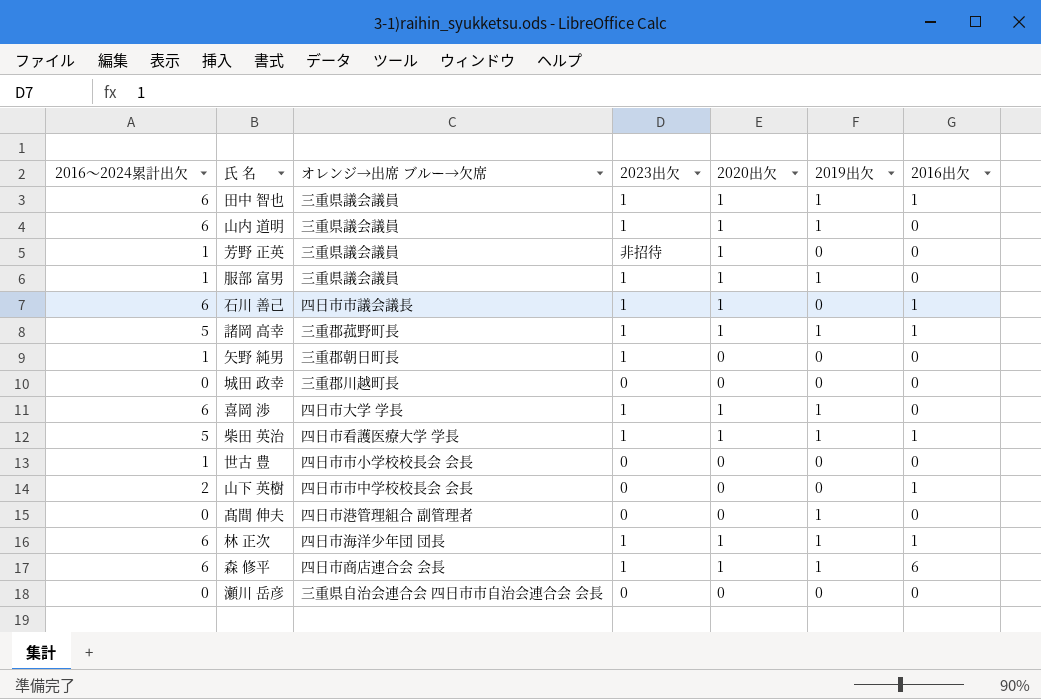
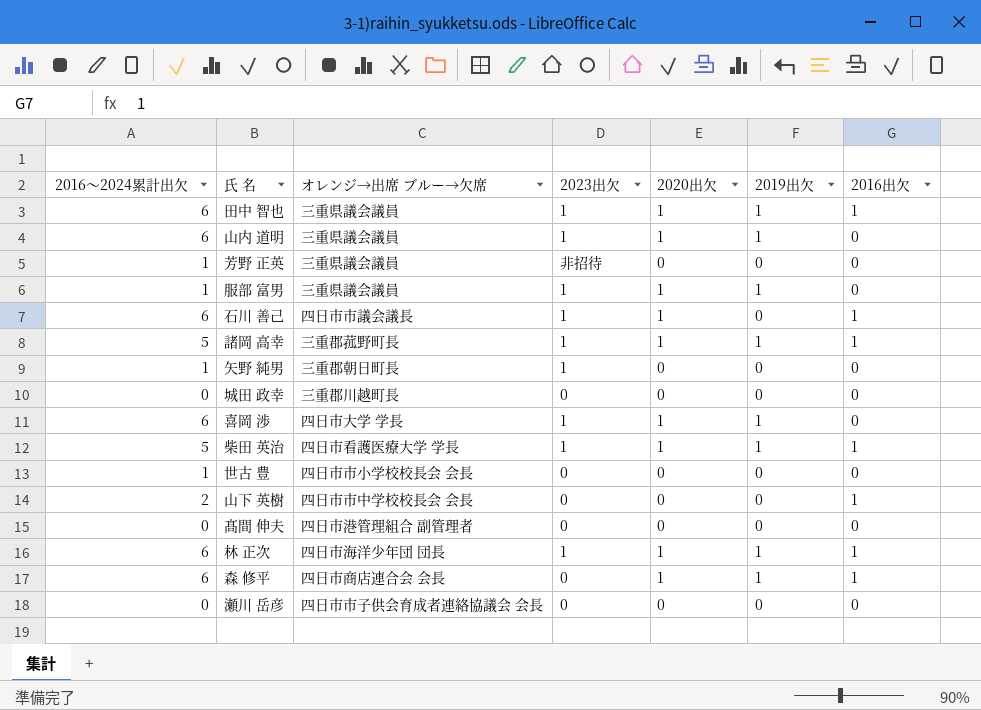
芳野 正英 | 2020出欠: 1 -> 0
髙間 伸夫 | 2019出欠: 1 -> 0
森 修平 | 2023出欠: 1 -> 0
森 修平 | 2016出欠: 6 -> 1
瀬川 岳彦 | オレンジ→出席 ブルー→欠席: 三重県自治会連合会 四日市市自治会連合会 会長 -> 四日市市子供会育成者連絡協議会 会長

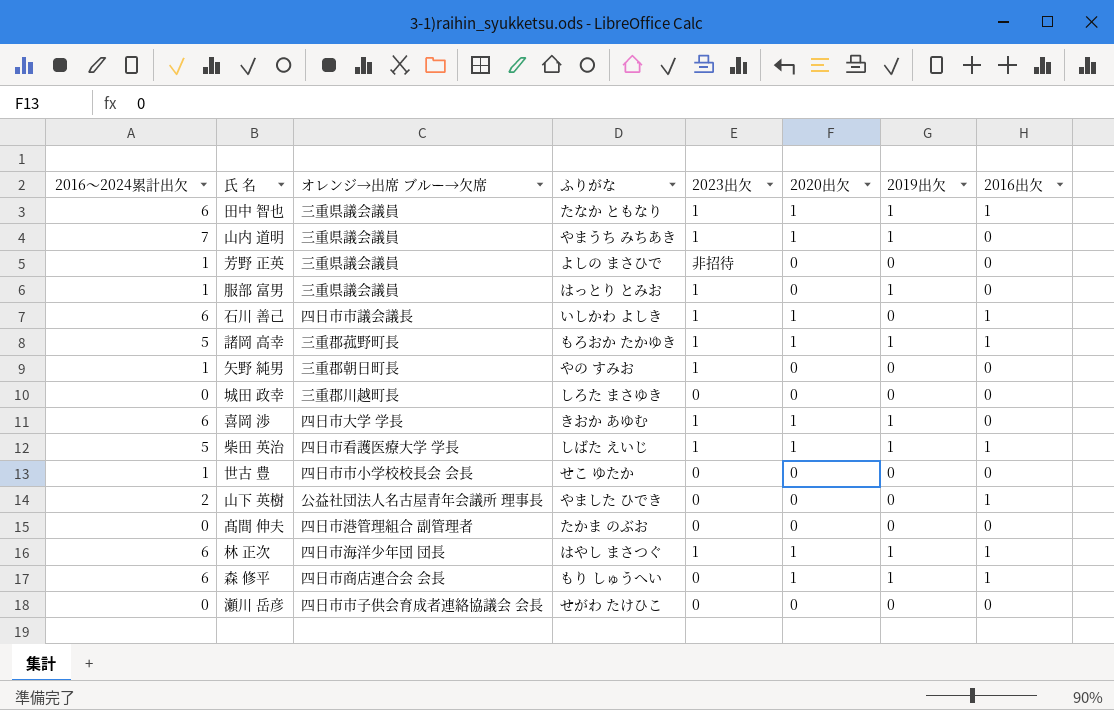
column ふりがな | position: none -> 4
山内 道明 | 2016～2024累計出欠: 6 -> 7
服部 富男 | 2020出欠: 1 -> 0
山下 英樹 | オレンジ→出席 ブルー→欠席: 四日市市中学校校長会 会長 -> 公益社団法人名古屋青年会議所 理事長

